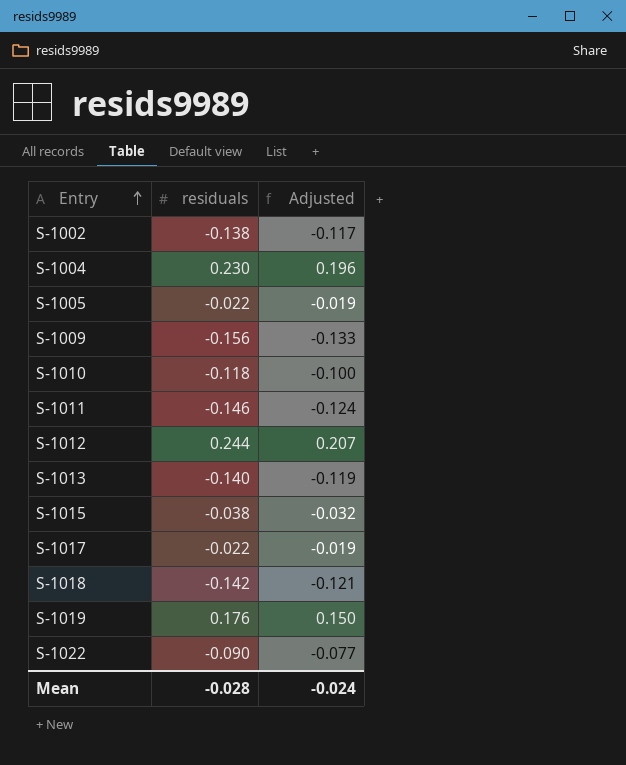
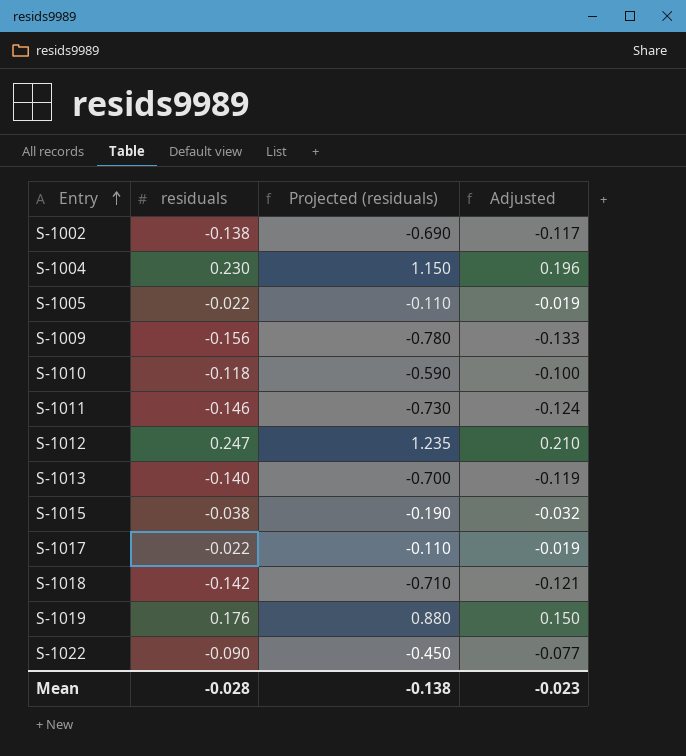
column Projected (residuals) | formula: none -> [residuals] * 5
S-1012 | residuals: 0.244 -> 0.247
S-1012 | Adjusted: 0.207 -> 0.210
Mean | Adjusted: -0.024 -> -0.023

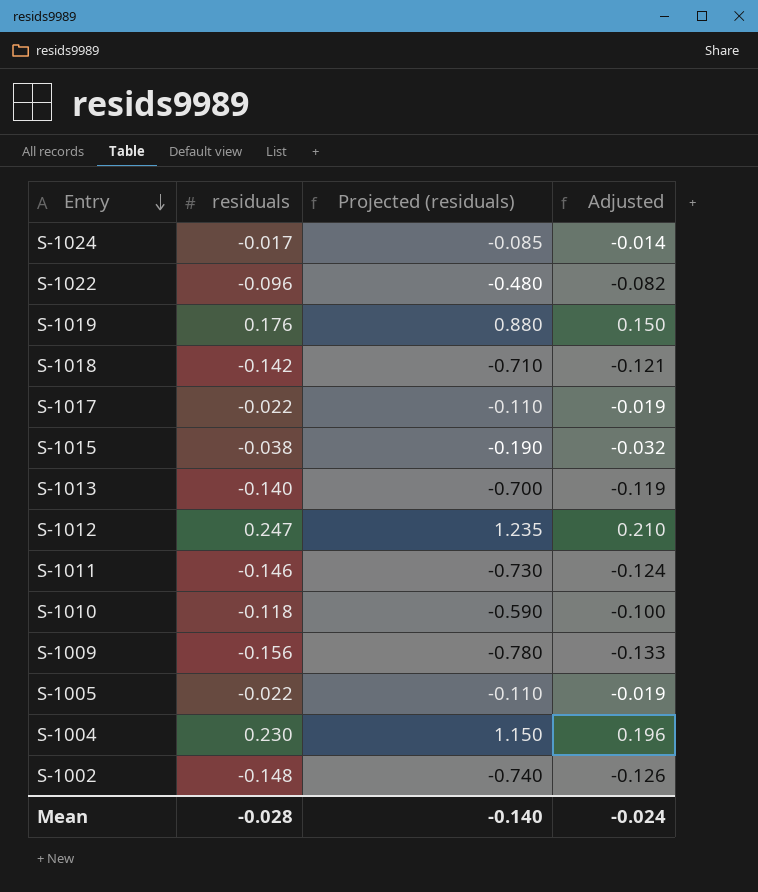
row order: Entry ascending -> Entry descending
row S-1024: none -> -0.017 | -0.085 | -0.014
S-1022 | residuals: -0.090 -> -0.096
S-1022 | Projected (residuals): -0.450 -> -0.480
S-1022 | Adjusted: -0.077 -> -0.082
S-1002 | residuals: -0.138 -> -0.148
S-1002 | Projected (residuals): -0.690 -> -0.740
S-1002 | Adjusted: -0.117 -> -0.126
Mean | Projected (residuals): -0.138 -> -0.140
Mean | Adjusted: -0.023 -> -0.024

